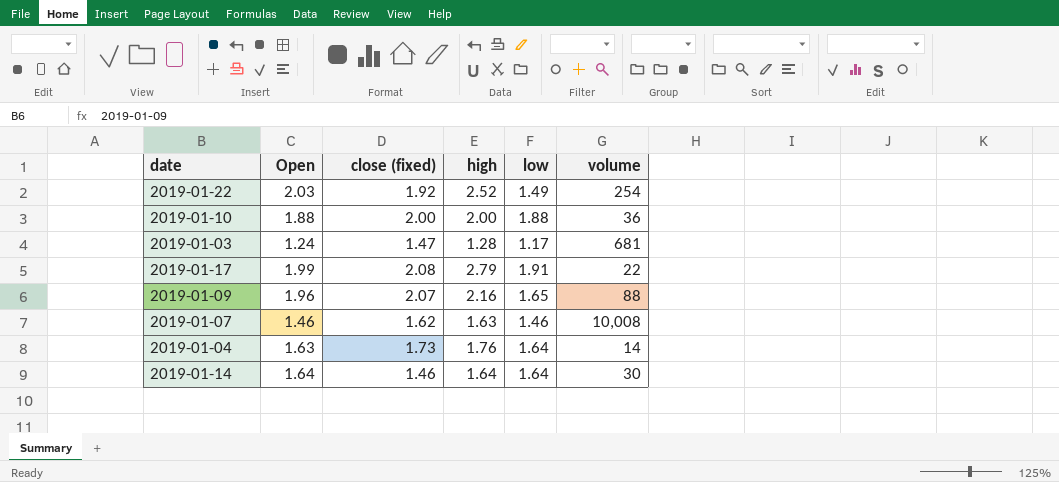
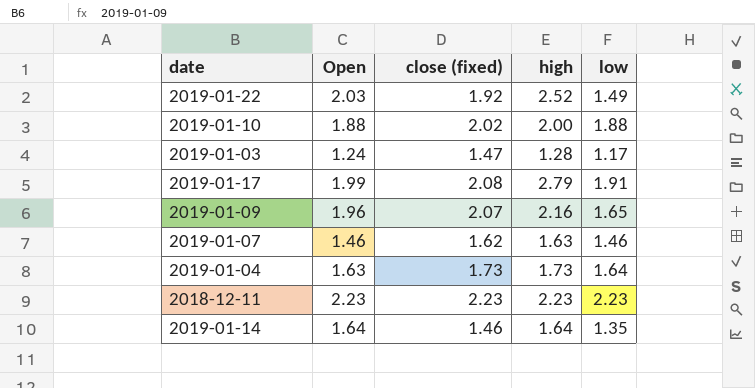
column volume | position: 6 -> none
2019-01-10 | close (fixed): 2.00 -> 2.02
2019-01-04 | high: 1.76 -> 1.73
row 2018-12-11: none -> 2.23 | 2.23 | 2.23 | 2.23
2019-01-14 | low: 1.64 -> 1.35

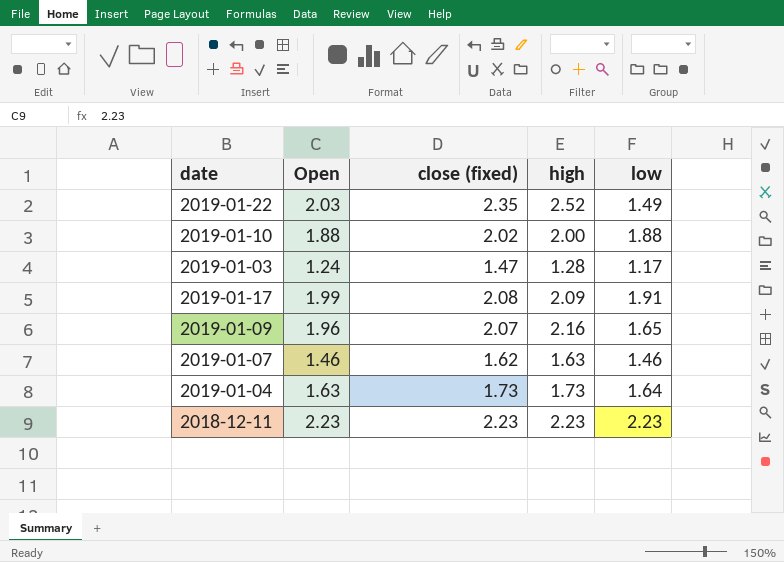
row 2019-01-14: 1.64 | 1.46 | 1.64 | 1.35 -> none
2019-01-22 | close (fixed): 1.92 -> 2.35
2019-01-17 | high: 2.79 -> 2.09

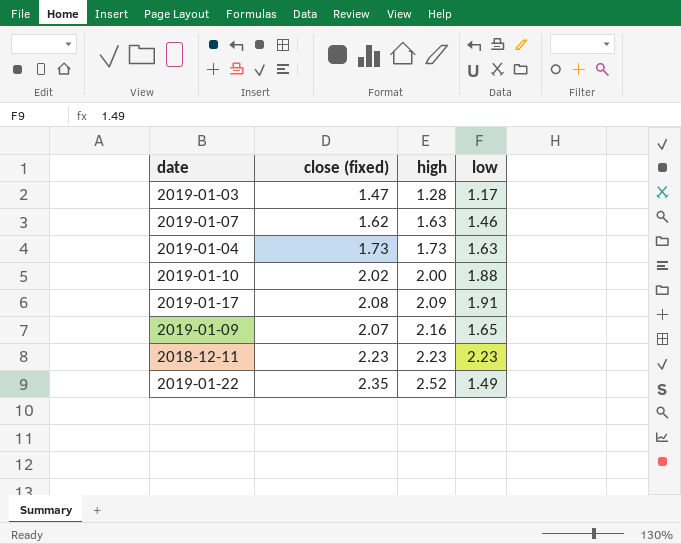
row order: none -> high ascending
column Open | position: 2 -> none
2019-01-04 | low: 1.64 -> 1.63

